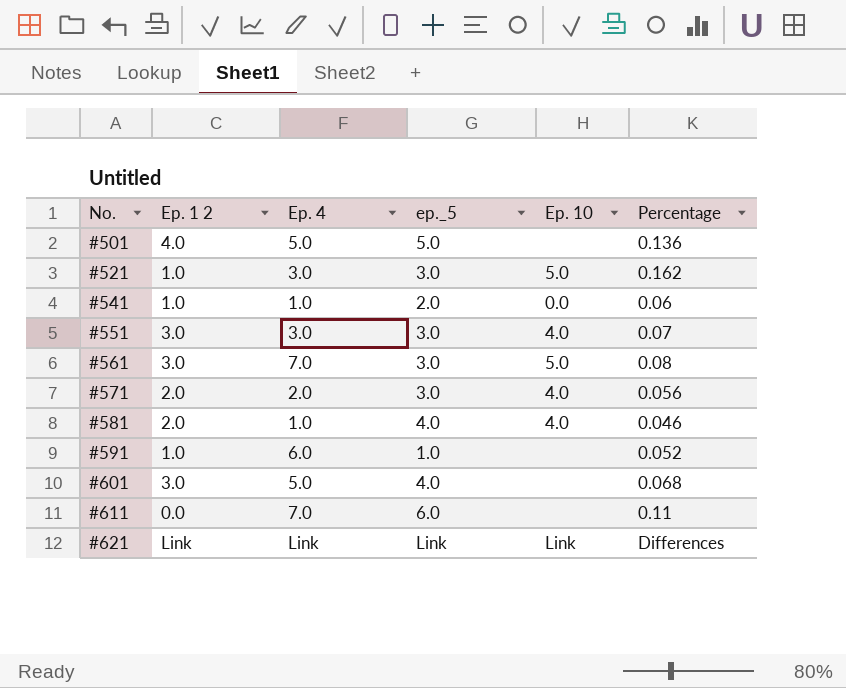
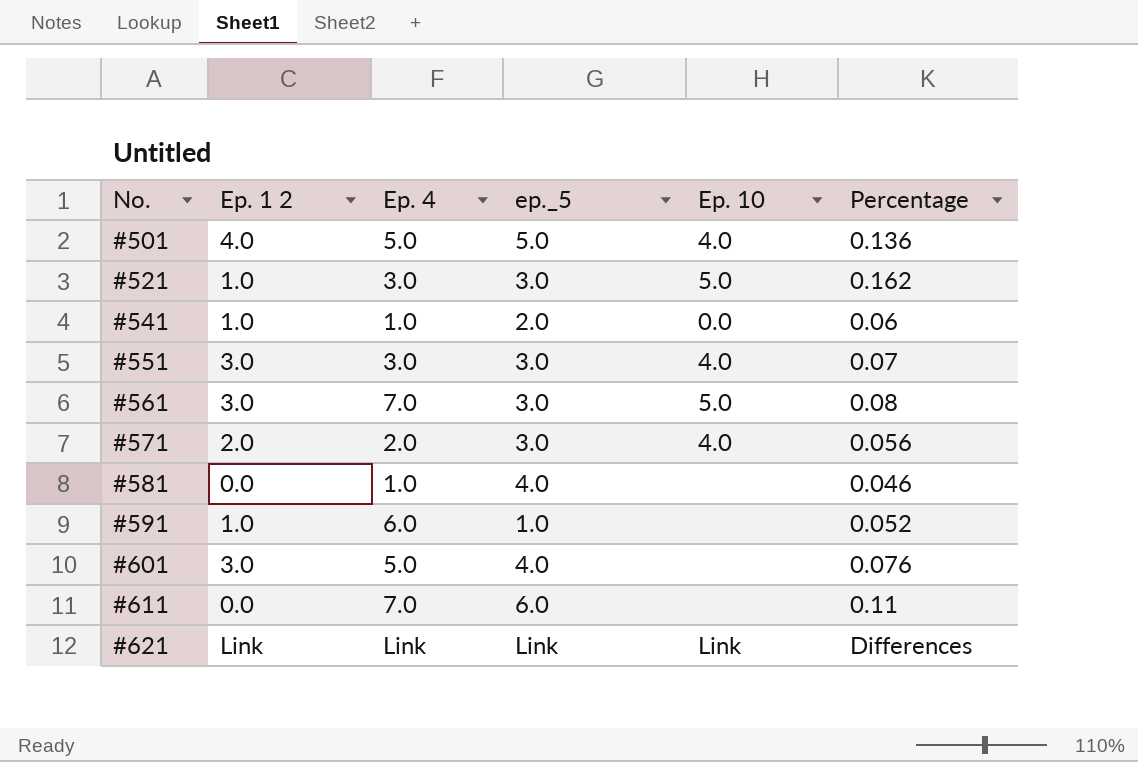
#501 | Ep. 10: none -> 4.0
#581 | Ep. 1 2: 2.0 -> 0.0
#581 | Ep. 10: 4.0 -> none
#601 | Percentage: 0.068 -> 0.076

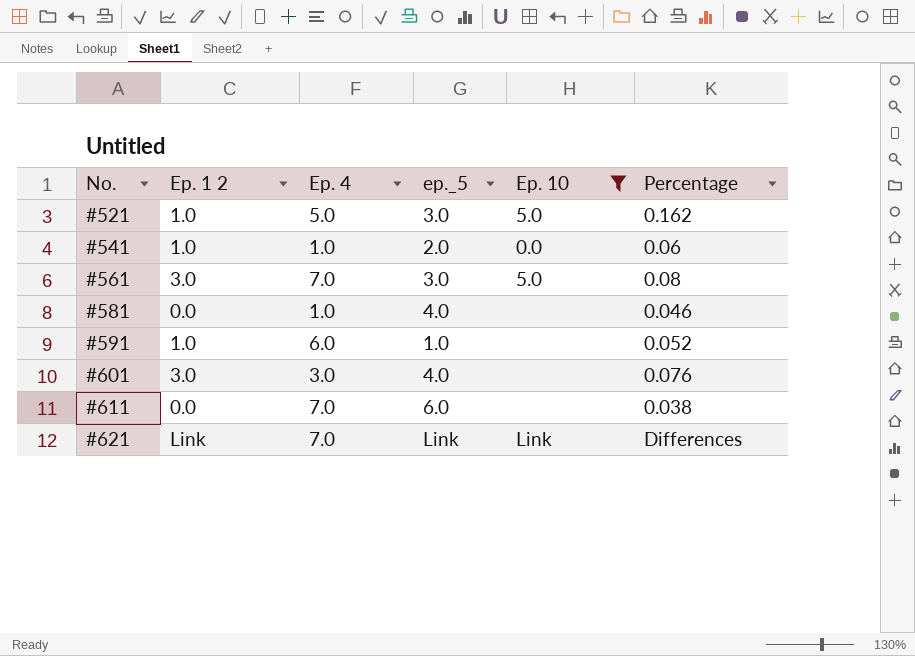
filter: none -> Ep. 10 != 4.0
#521 | Ep. 4: 3.0 -> 5.0
#601 | Ep. 4: 5.0 -> 3.0
#611 | Percentage: 0.11 -> 0.038
#621 | Ep. 4: Link -> 7.0

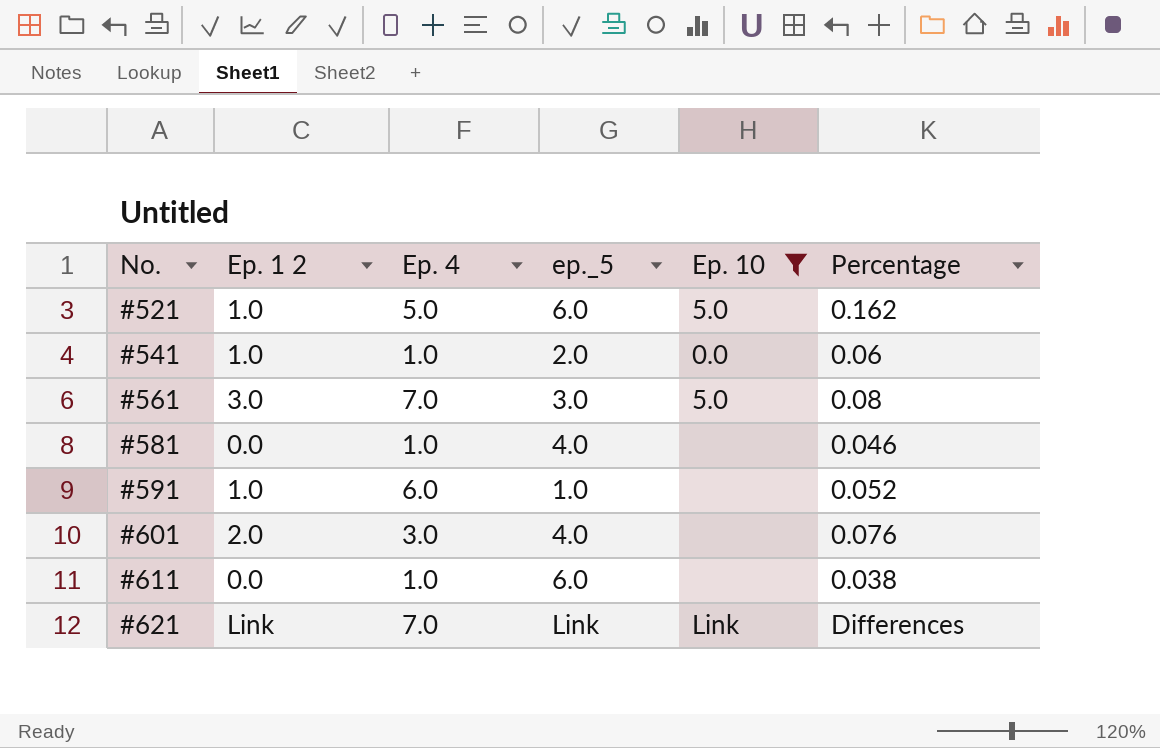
#521 | ep._5: 3.0 -> 6.0
#601 | Ep. 1 2: 3.0 -> 2.0
#611 | Ep. 4: 7.0 -> 1.0

